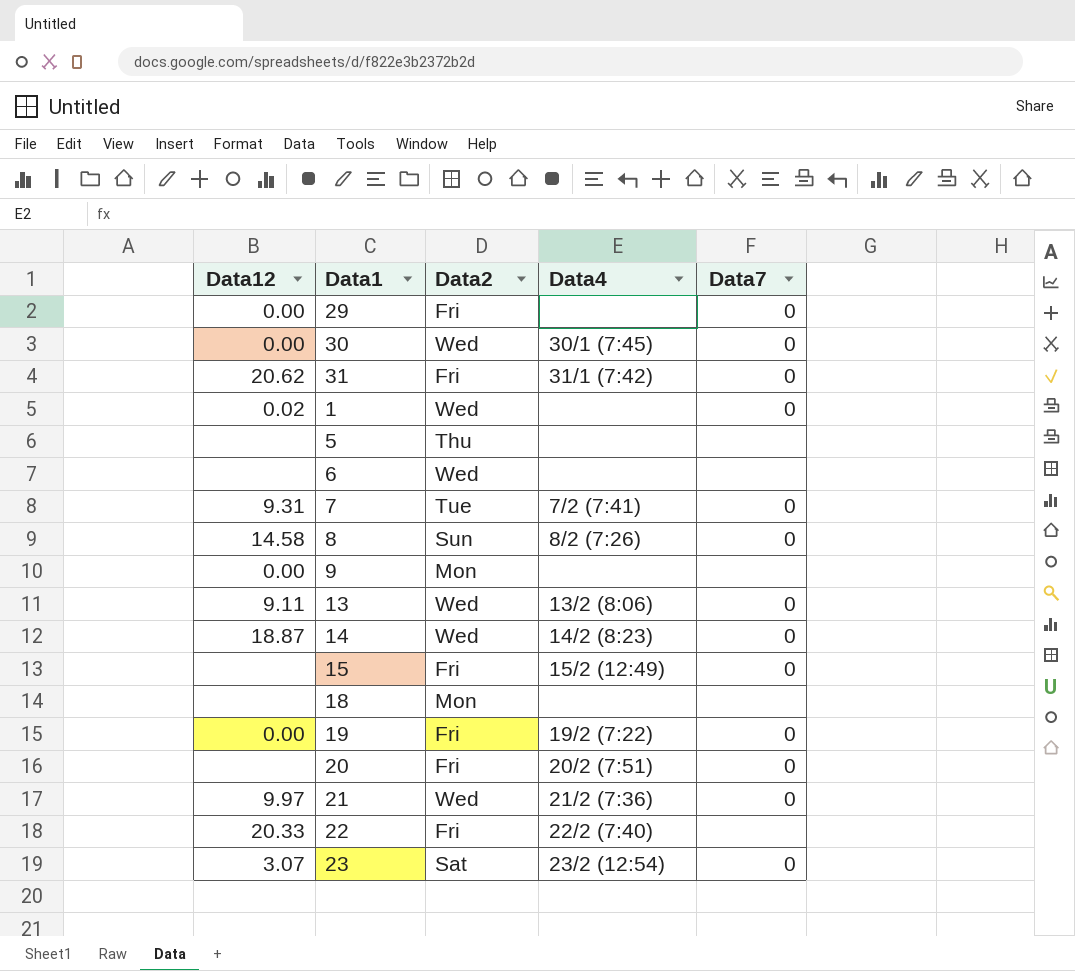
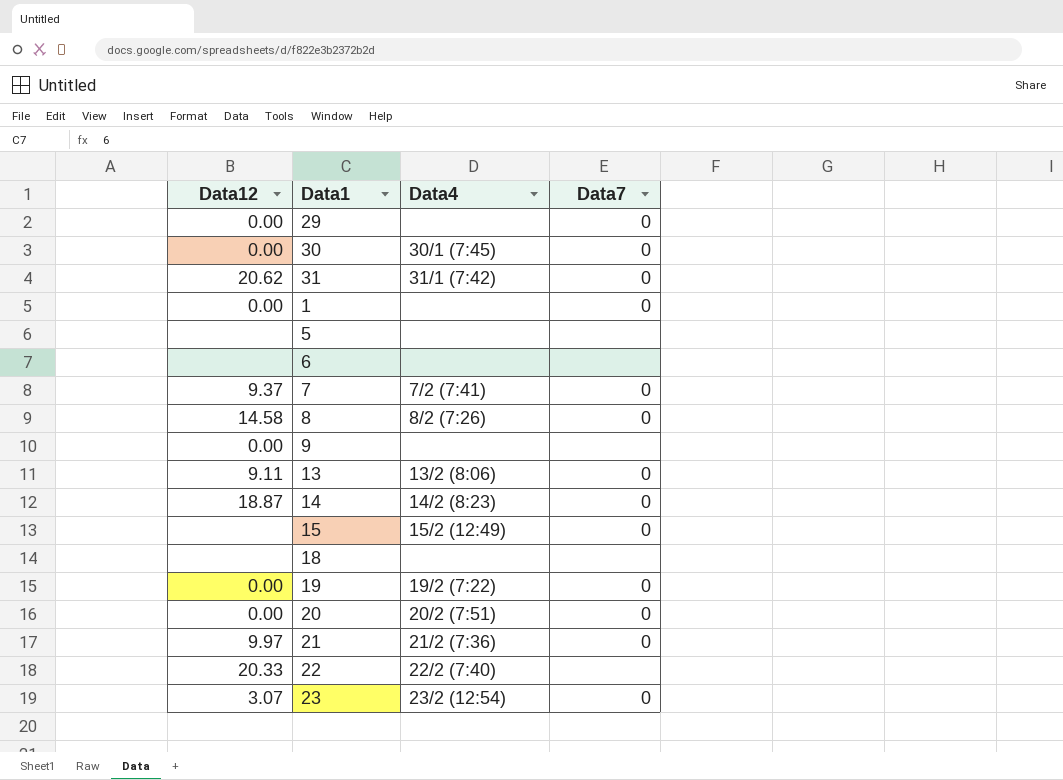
column Data2 | position: 3 -> none
1 | Data12: 0.02 -> 0.00
7 | Data12: 9.31 -> 9.37
20 | Data12: none -> 0.00

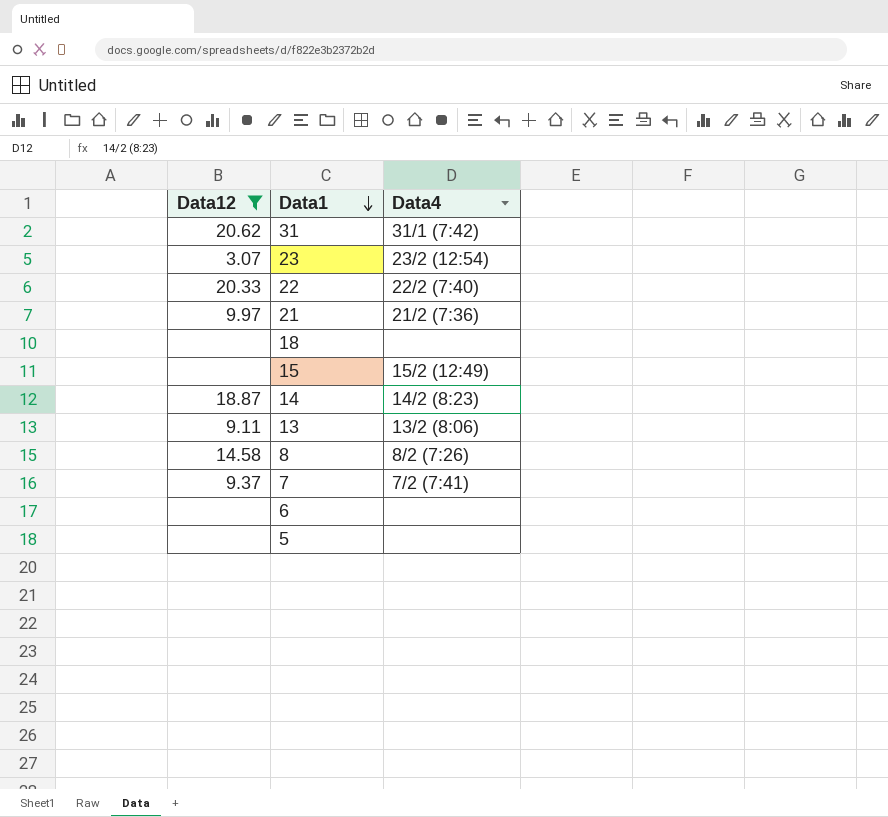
filter: none -> Data12 != 0.00
row order: none -> Data1 descending
column Data7 | position: 4 -> none

